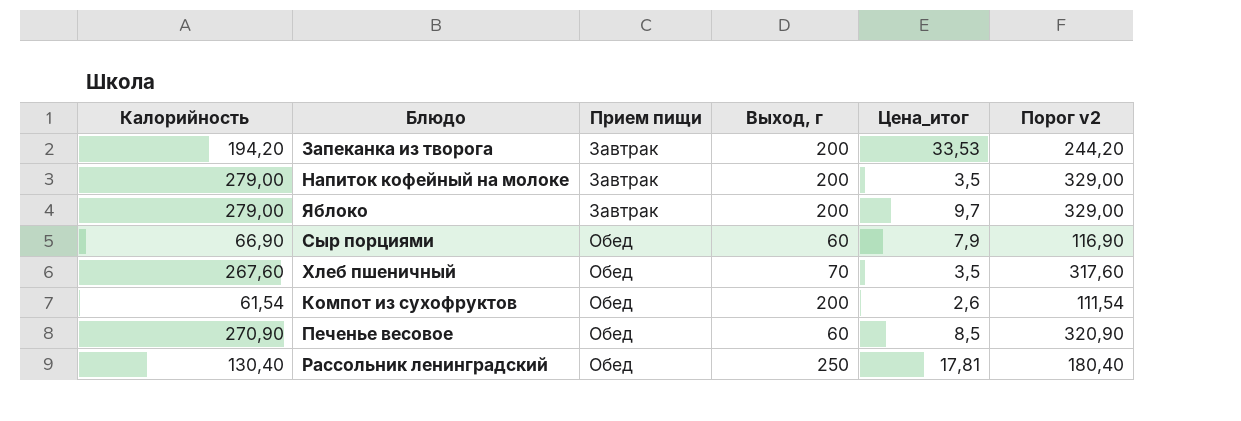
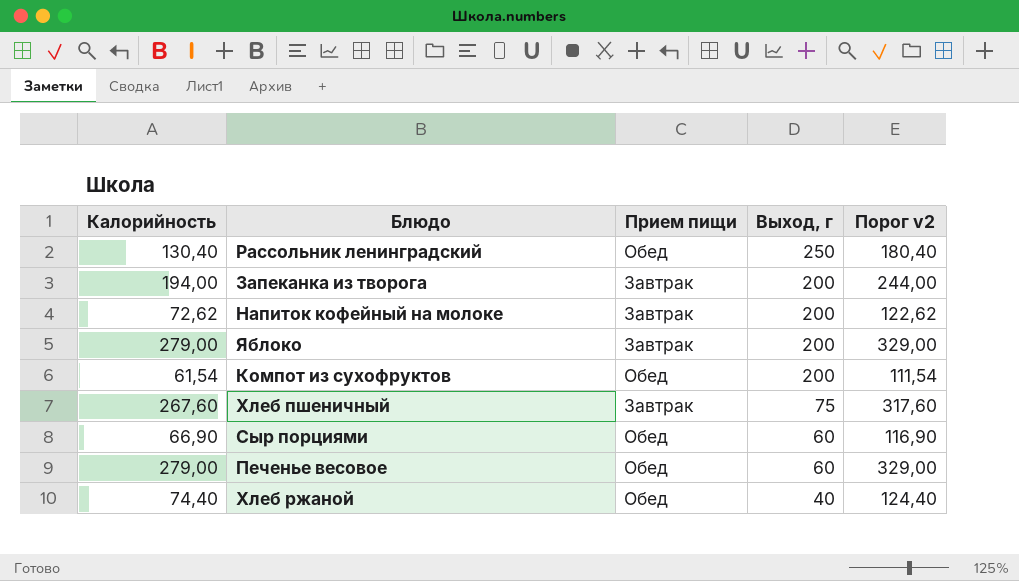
row order: Прием пищи ascending -> Выход, г descending
column Цена_итог | position: 5 -> none
Запеканка из творога | Калорийность: 194,20 -> 194,00
Запеканка из творога | Порог v2: 244,20 -> 244,00
Напиток кофейный на молоке | Калорийность: 279,00 -> 72,62
Напиток кофейный на молоке | Порог v2: 329,00 -> 122,62
Хлеб пшеничный | Прием пищи: Обед -> Завтрак
Хлеб пшеничный | Выход, г: 70 -> 75
Печенье весовое | Калорийность: 270,90 -> 279,00
Печенье весовое | Порог v2: 320,90 -> 329,00
row Хлеб ржаной: none -> 74,40 | Обед | 40 | 124,40

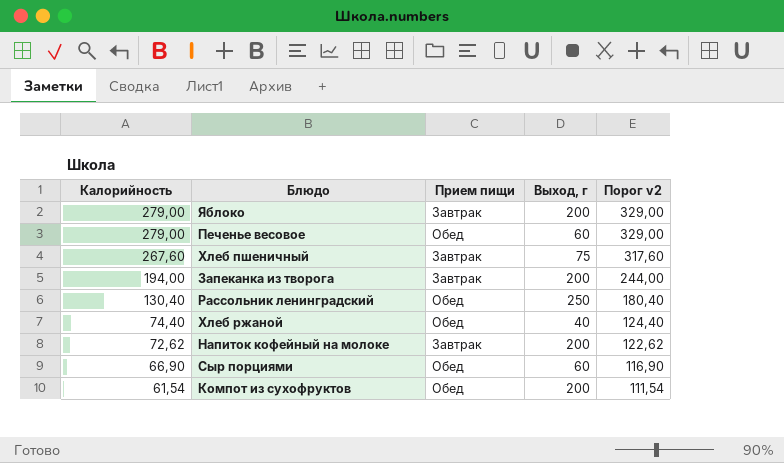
row order: Выход, г descending -> Калорийность descending

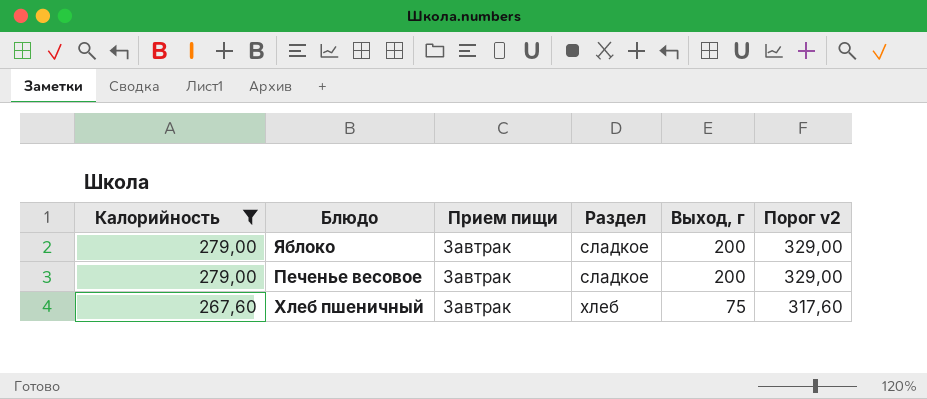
filter: none -> Калорийность >= 267,60
column Раздел | position: none -> 4
Печенье весовое | Прием пищи: Обед -> Завтрак
Печенье весовое | Выход, г: 60 -> 200

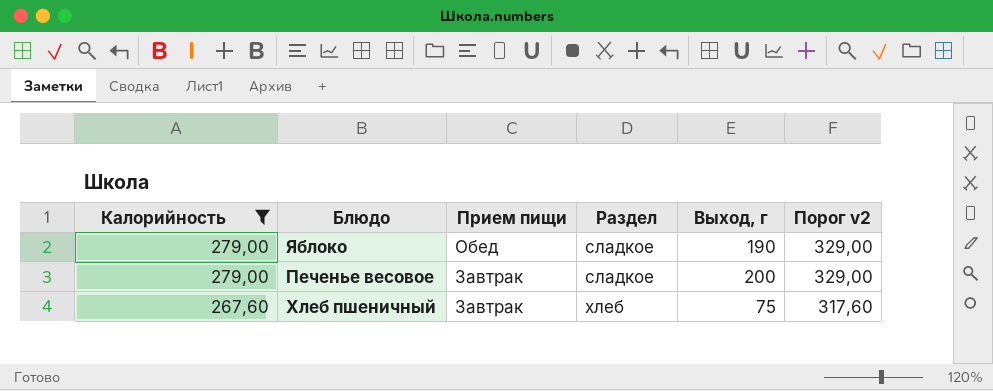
Яблоко | Прием пищи: Завтрак -> Обед
Яблоко | Выход, г: 200 -> 190

